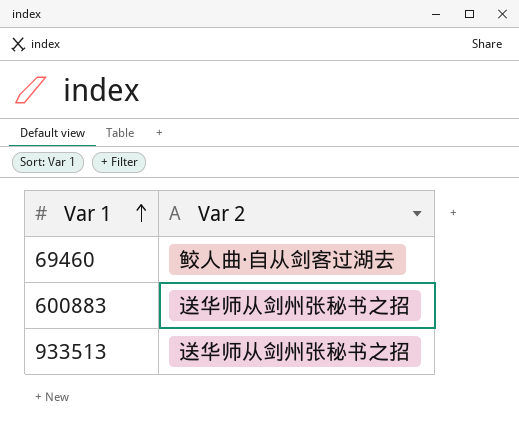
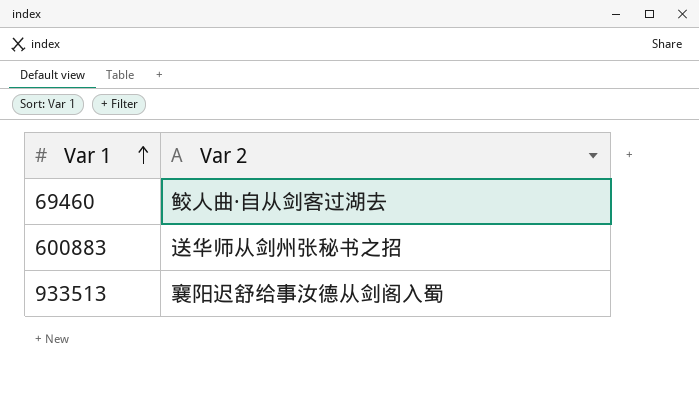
933513 | Var 2: 送华师从剑州张秘书之招 -> 襄阳迟舒给事汝德从剑阁入蜀

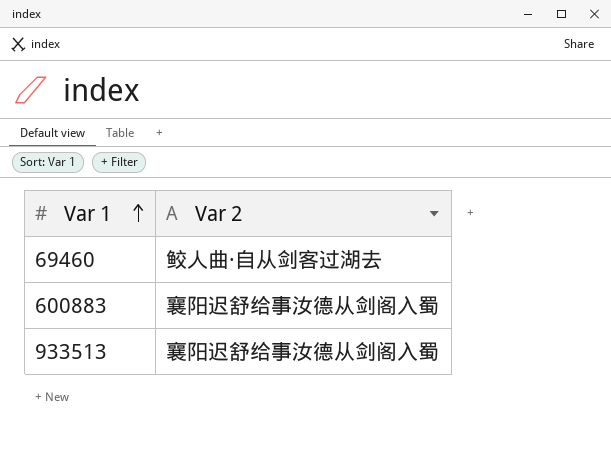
600883 | Var 2: 送华师从剑州张秘书之招 -> 襄阳迟舒给事汝德从剑阁入蜀

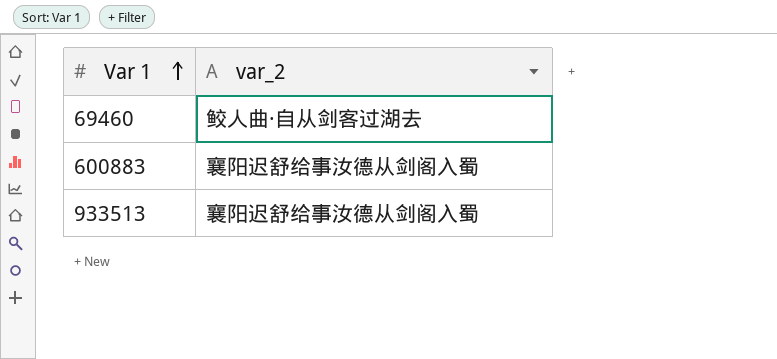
column name: Var 2 -> var_2

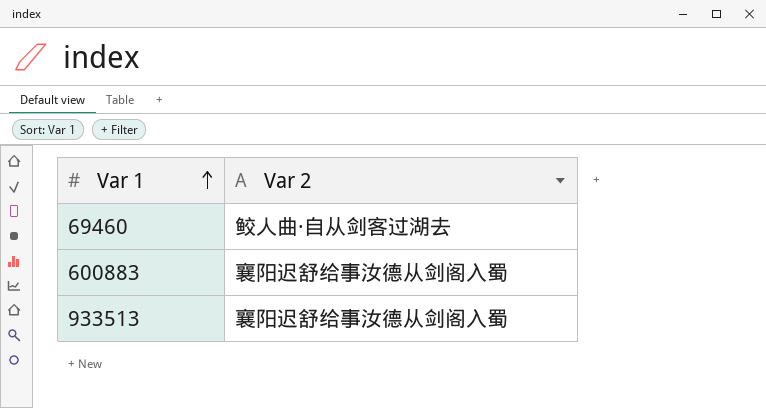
column name: var_2 -> Var 2

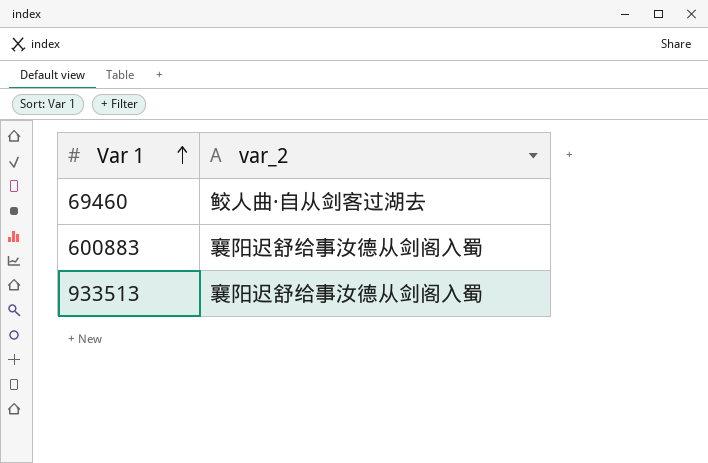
column name: Var 2 -> var_2

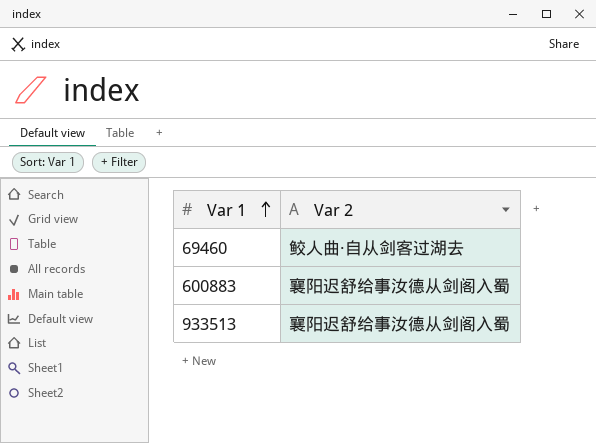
column name: var_2 -> Var 2

